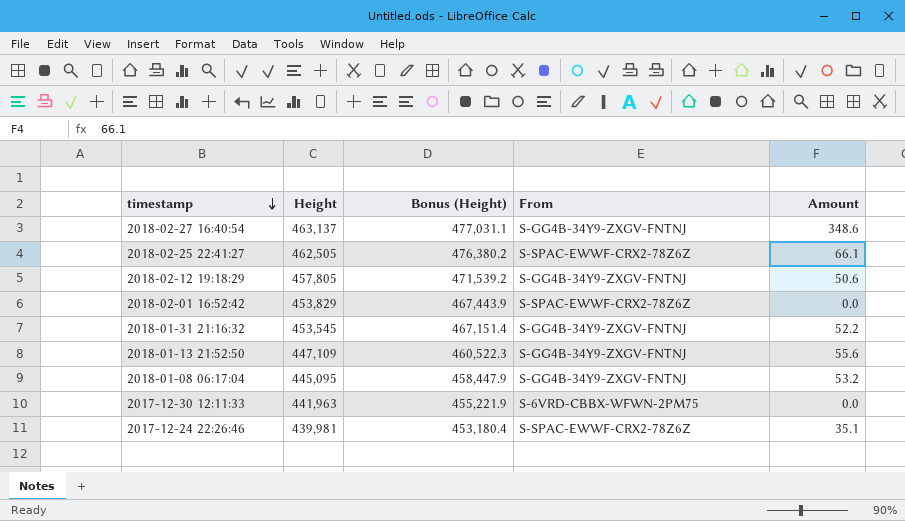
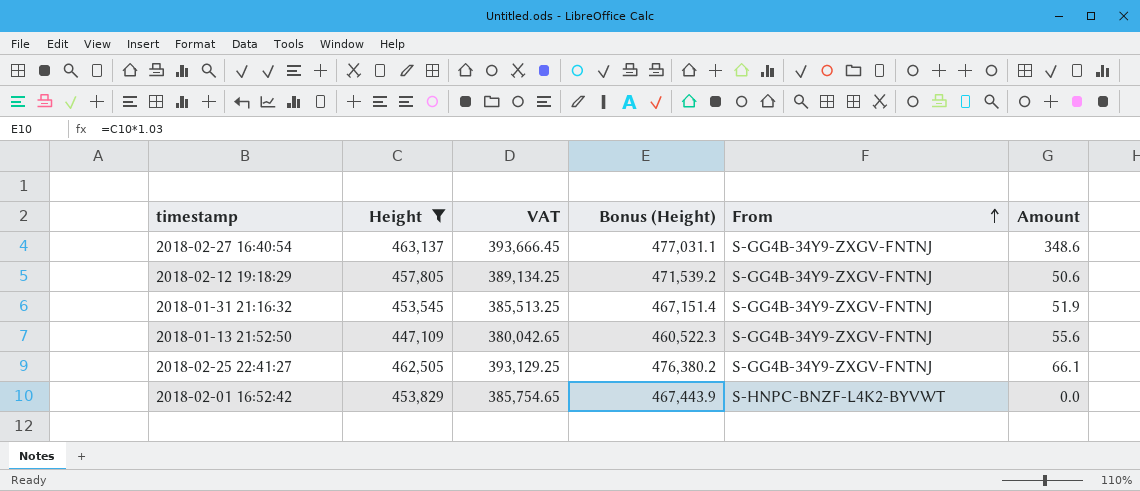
filter: none -> Height >= 447,109
row order: timestamp descending -> From ascending
column VAT | formula: none -> [Height] * 0.85
2018-01-31 21:16:32 | Amount: 52.2 -> 51.9
2018-02-25 22:41:27 | From: S-SPAC-EWWF-CRX2-78Z6Z -> S-GG4B-34Y9-ZXGV-FNTNJ
2018-02-01 16:52:42 | From: S-SPAC-EWWF-CRX2-78Z6Z -> S-HNPC-BNZF-L4K2-BYVWT

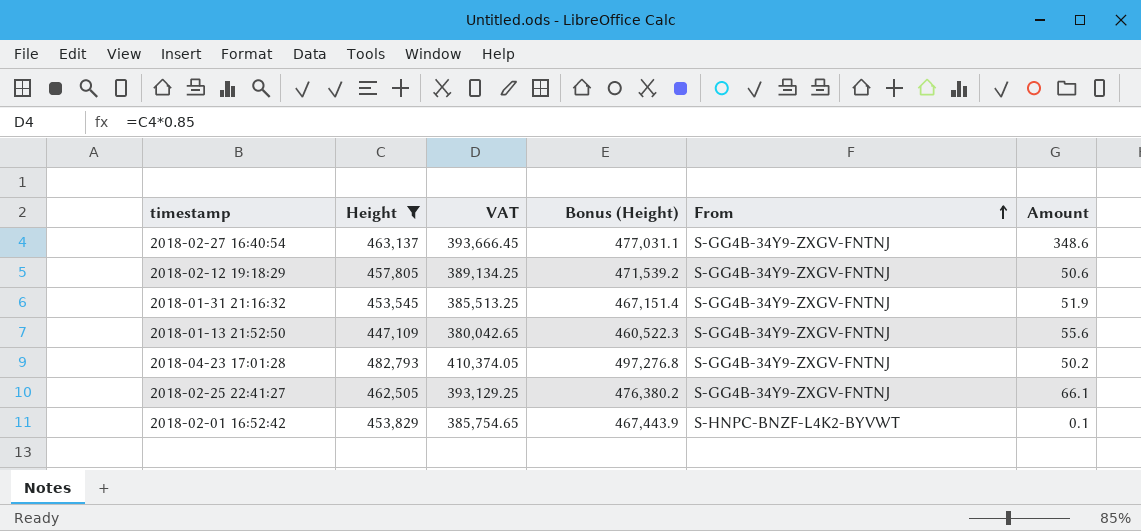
row 2018-04-23 17:01:28: none -> 482,793 | 410,374.05 | 497,276.8 | S-GG4B-34Y9-ZXGV-FNTNJ | 50.2
2018-02-01 16:52:42 | Amount: 0.0 -> 0.1

